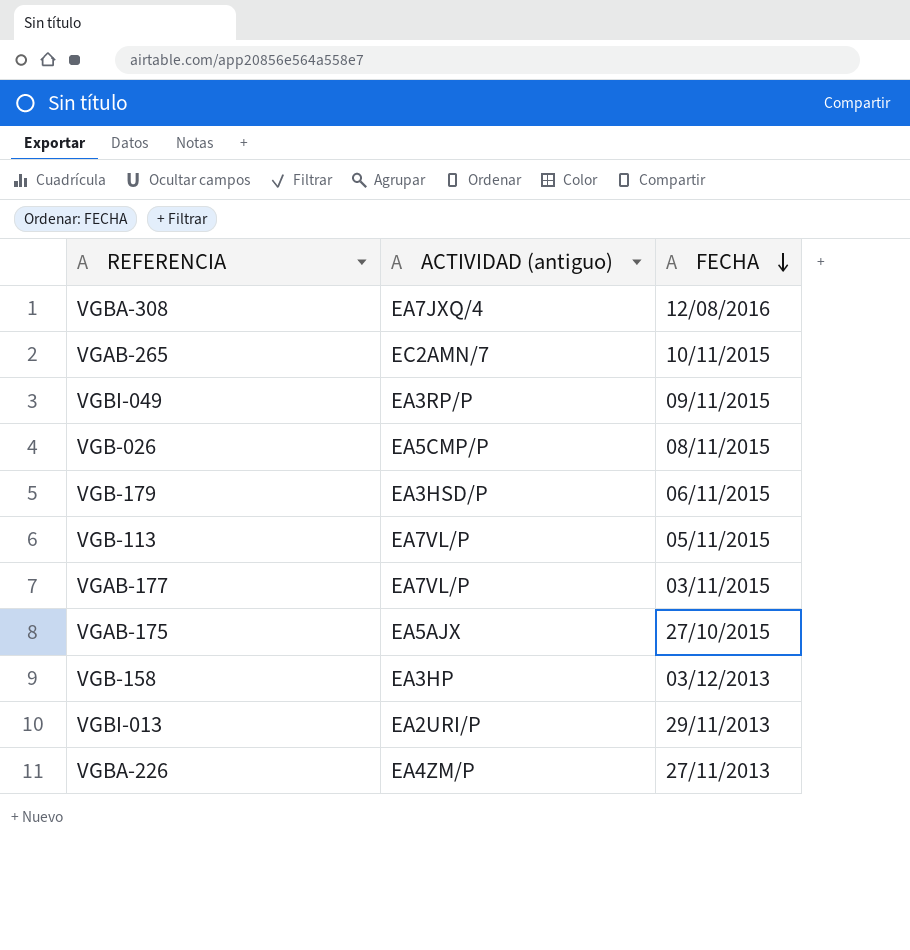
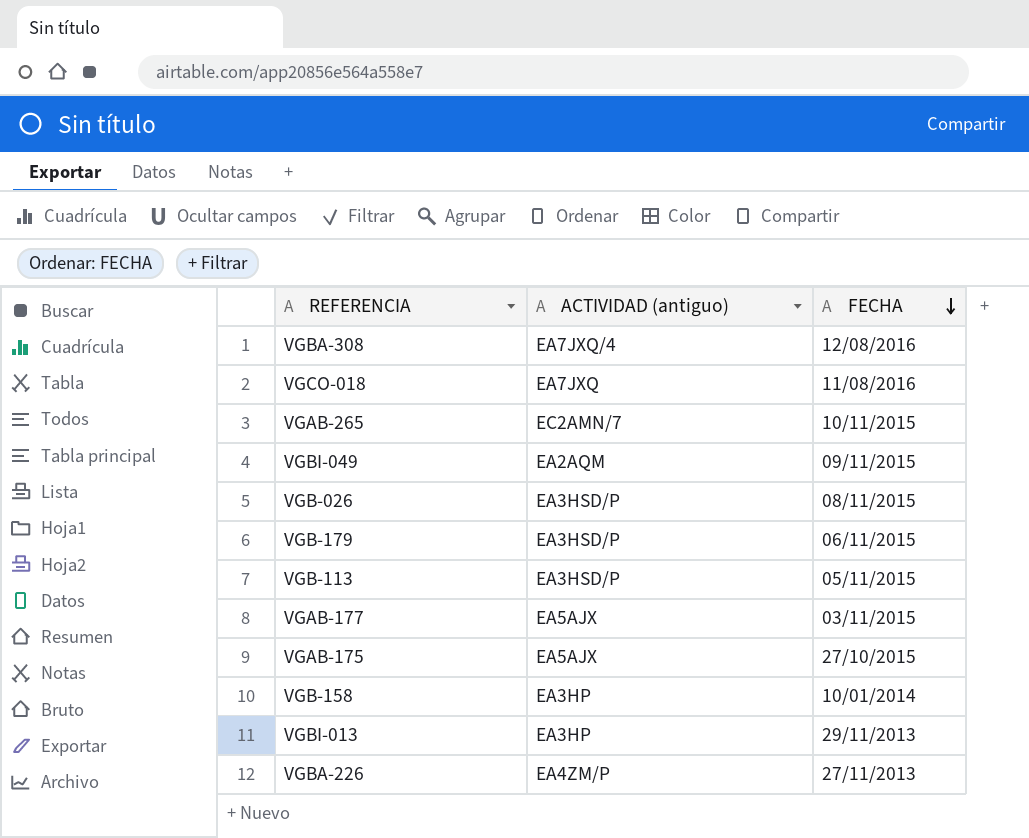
row VGCO-018: none -> EA7JXQ | 11/08/2016
VGBI-049 | ACTIVIDAD (antiguo): EA3RP/P -> EA2AQM
VGB-026 | ACTIVIDAD (antiguo): EA5CMP/P -> EA3HSD/P
VGB-113 | ACTIVIDAD (antiguo): EA7VL/P -> EA3HSD/P
VGAB-177 | ACTIVIDAD (antiguo): EA7VL/P -> EA5AJX
VGB-158 | FECHA: 03/12/2013 -> 10/01/2014
VGBI-013 | ACTIVIDAD (antiguo): EA2URI/P -> EA3HP

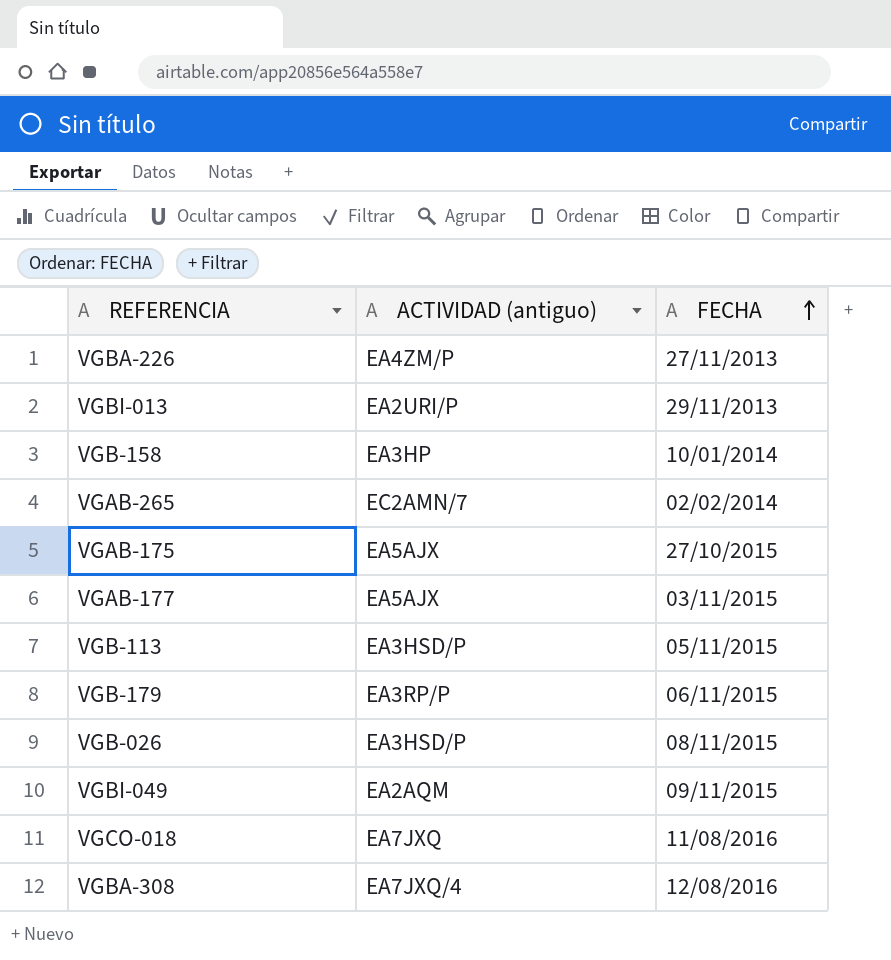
row order: FECHA descending -> FECHA ascending
VGBI-013 | ACTIVIDAD (antiguo): EA3HP -> EA2URI/P
VGAB-265 | FECHA: 10/11/2015 -> 02/02/2014
VGB-179 | ACTIVIDAD (antiguo): EA3HSD/P -> EA3RP/P

